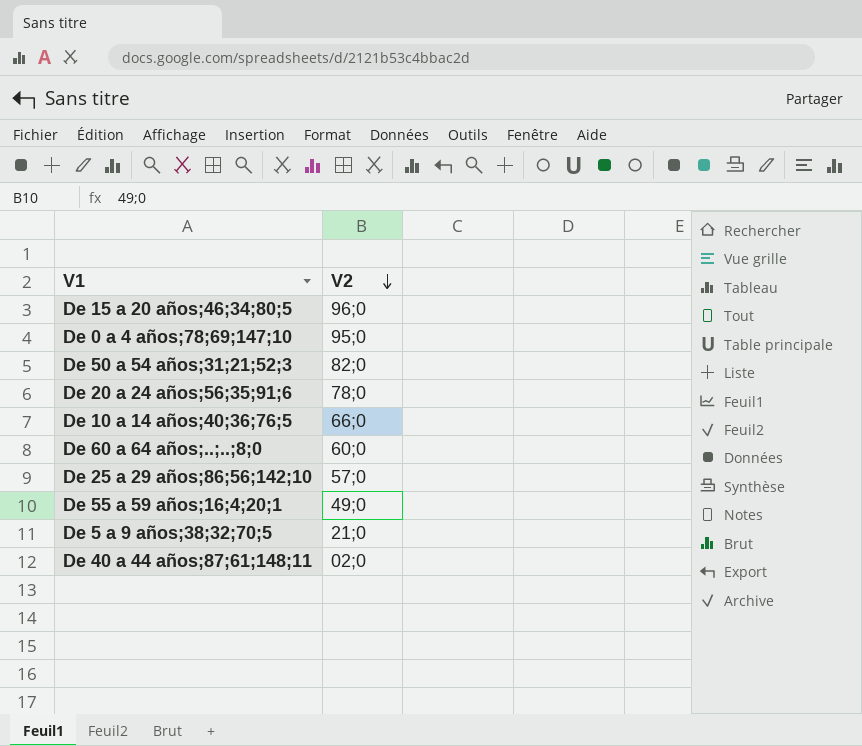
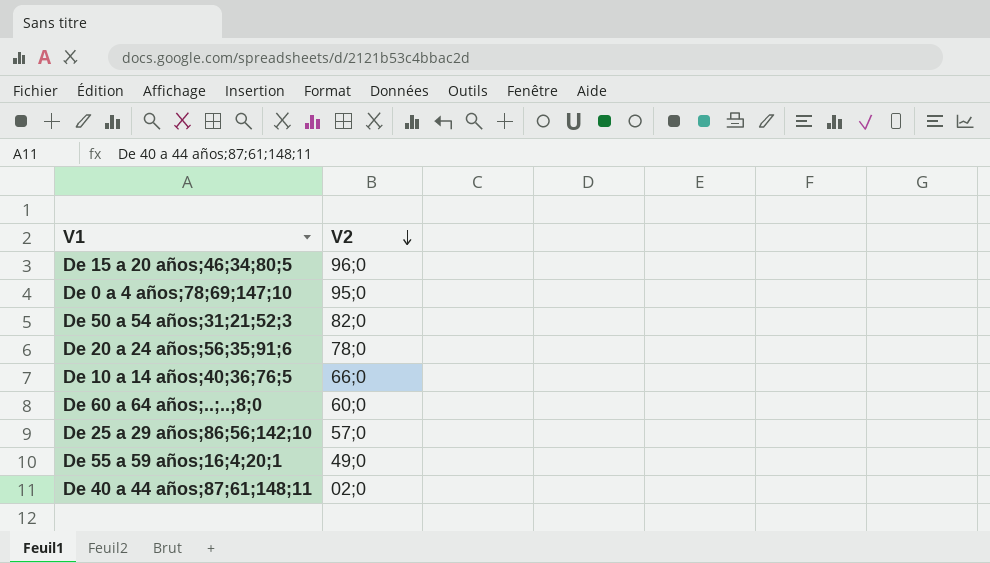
row De 5 a 9 años;38;32;70;5: 21;0 -> none

